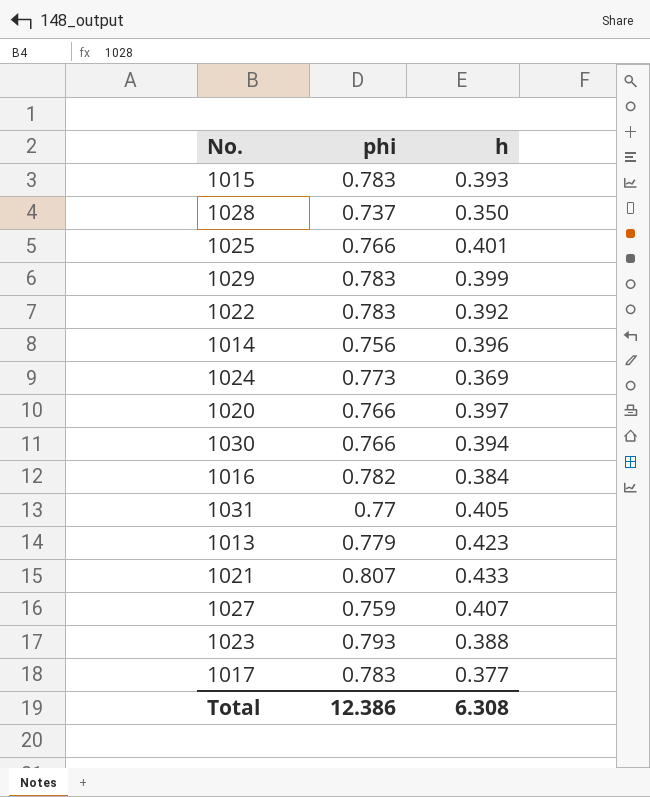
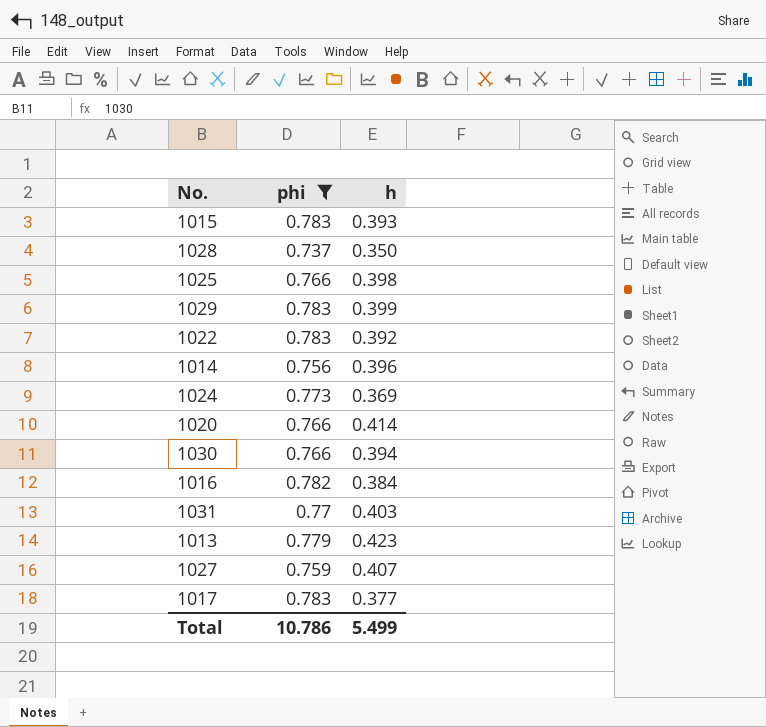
filter: none -> phi <= 0.783
1025 | h: 0.401 -> 0.398
1020 | h: 0.397 -> 0.414
1031 | h: 0.405 -> 0.403
Total | phi: 12.386 -> 10.786
Total | h: 6.308 -> 5.499

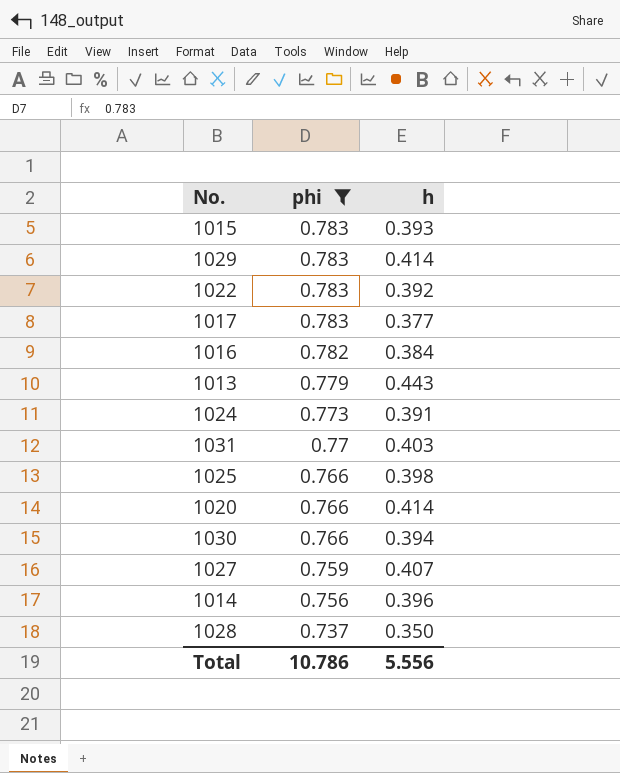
row order: none -> phi descending
1029 | h: 0.399 -> 0.414
1013 | h: 0.423 -> 0.443
1024 | h: 0.369 -> 0.391
Total | h: 5.499 -> 5.556

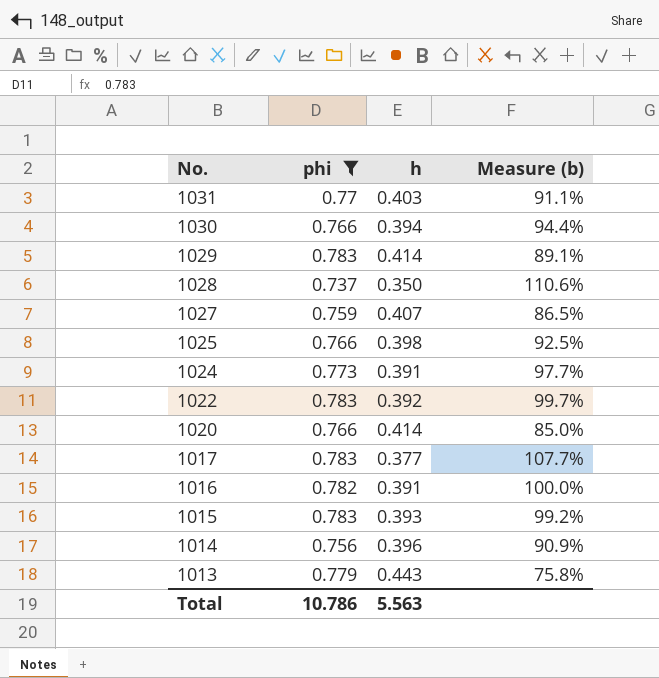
row order: phi descending -> No. descending
column Measure (b) | formula: none -> ([phi] - [h]) / [h]
1016 | h: 0.384 -> 0.391
Total | h: 5.556 -> 5.563

